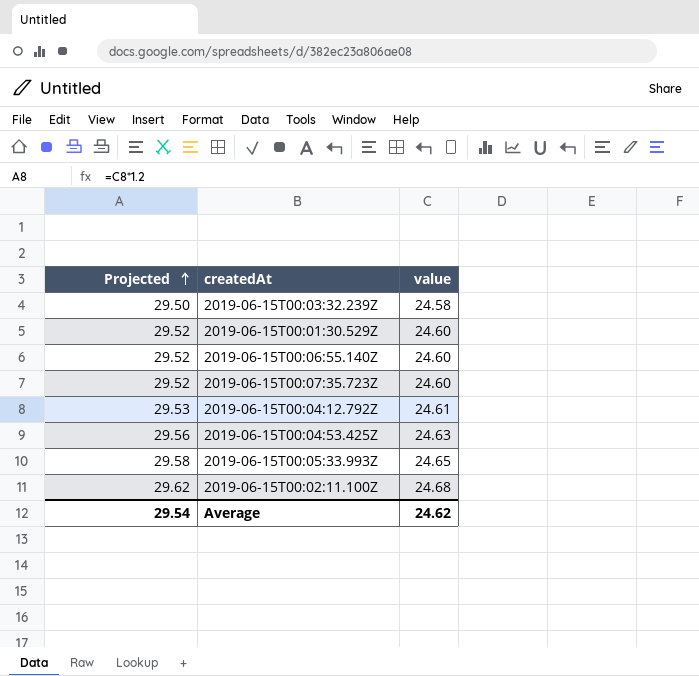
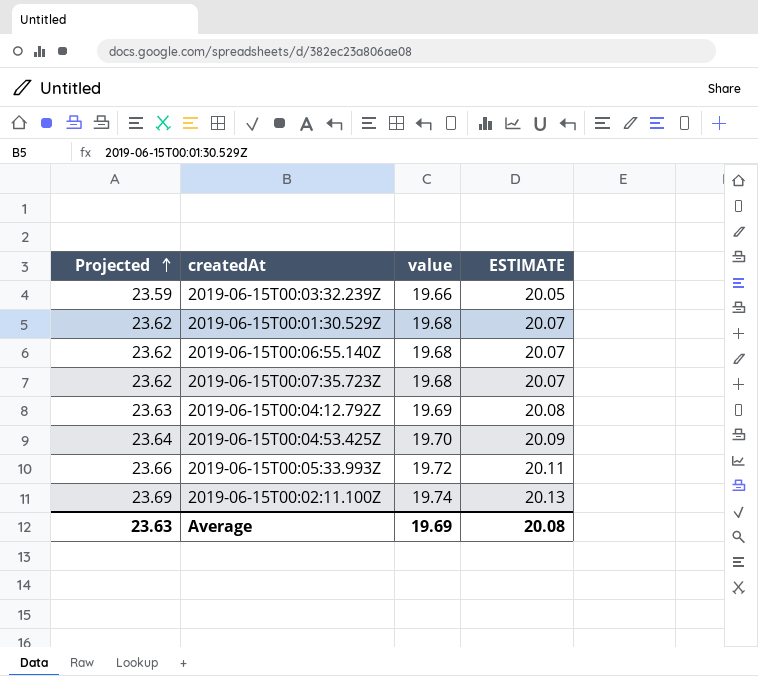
column ESTIMATE | formula: none -> [value] * 1.02
2019-06-15T00:03:32.239Z | Projected: 29.50 -> 23.59
2019-06-15T00:03:32.239Z | value: 24.58 -> 19.66
2019-06-15T00:01:30.529Z | Projected: 29.52 -> 23.62
2019-06-15T00:01:30.529Z | value: 24.60 -> 19.68
2019-06-15T00:06:55.140Z | Projected: 29.52 -> 23.62
2019-06-15T00:06:55.140Z | value: 24.60 -> 19.68
2019-06-15T00:07:35.723Z | Projected: 29.52 -> 23.62
2019-06-15T00:07:35.723Z | value: 24.60 -> 19.68
2019-06-15T00:04:12.792Z | Projected: 29.53 -> 23.63
2019-06-15T00:04:12.792Z | value: 24.61 -> 19.69
2019-06-15T00:04:53.425Z | Projected: 29.56 -> 23.64
2019-06-15T00:04:53.425Z | value: 24.63 -> 19.70
2019-06-15T00:05:33.993Z | Projected: 29.58 -> 23.66
2019-06-15T00:05:33.993Z | value: 24.65 -> 19.72
2019-06-15T00:02:11.100Z | Projected: 29.62 -> 23.69
2019-06-15T00:02:11.100Z | value: 24.68 -> 19.74
Average | Projected: 29.54 -> 23.63
Average | value: 24.62 -> 19.69

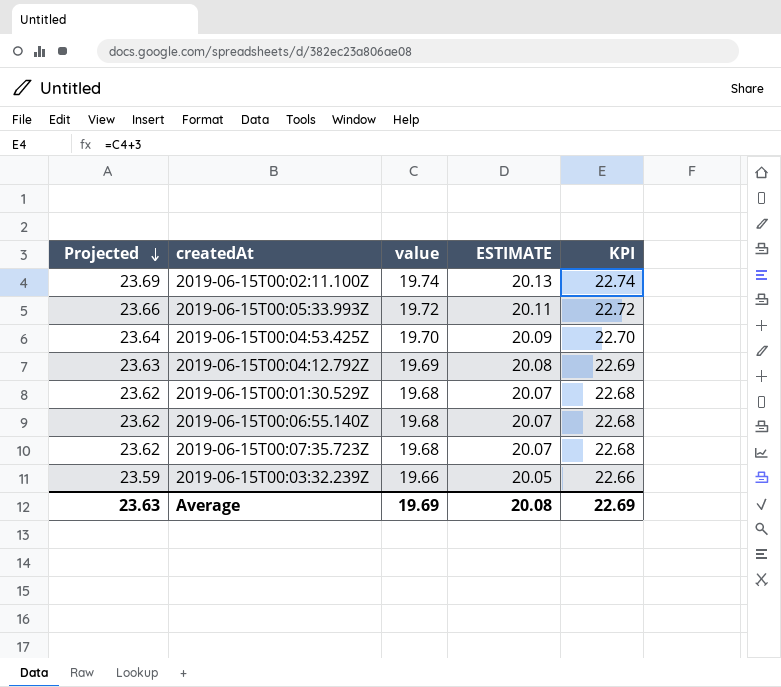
row order: Projected ascending -> Projected descending
column KPI | formula: none -> [value] + 3

